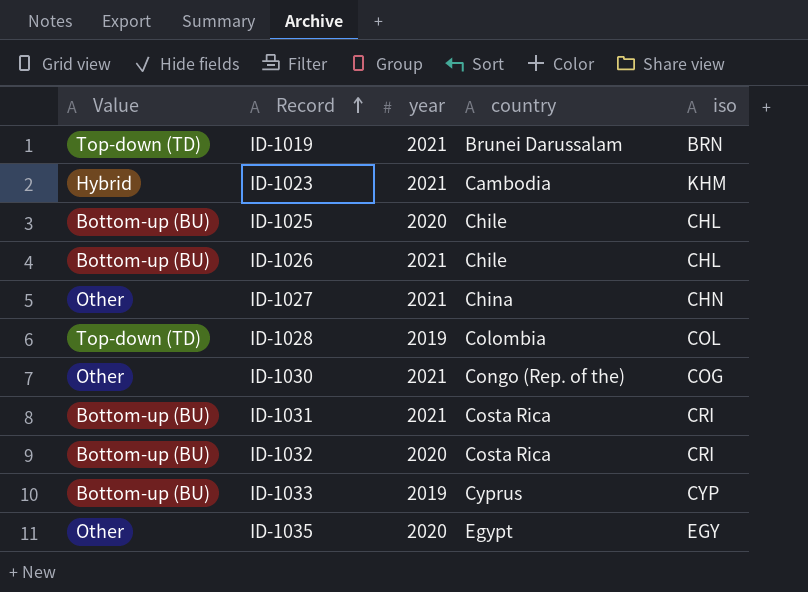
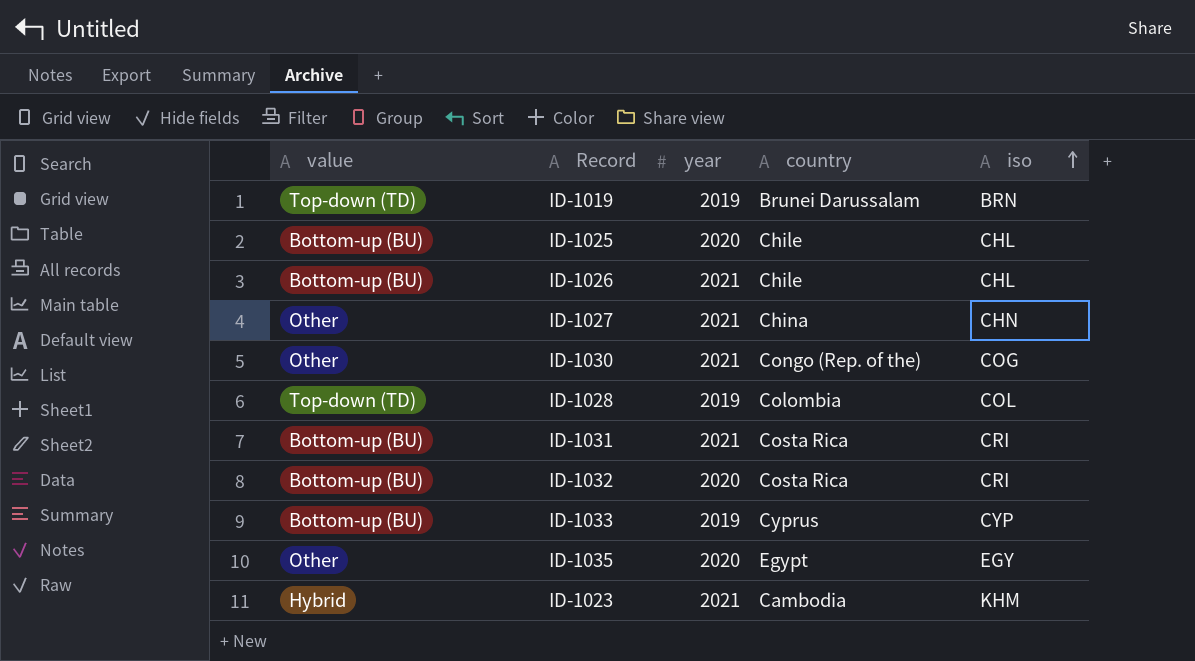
row order: Record ascending -> iso ascending
column name: Value -> value
ID-1019 | year: 2021 -> 2019

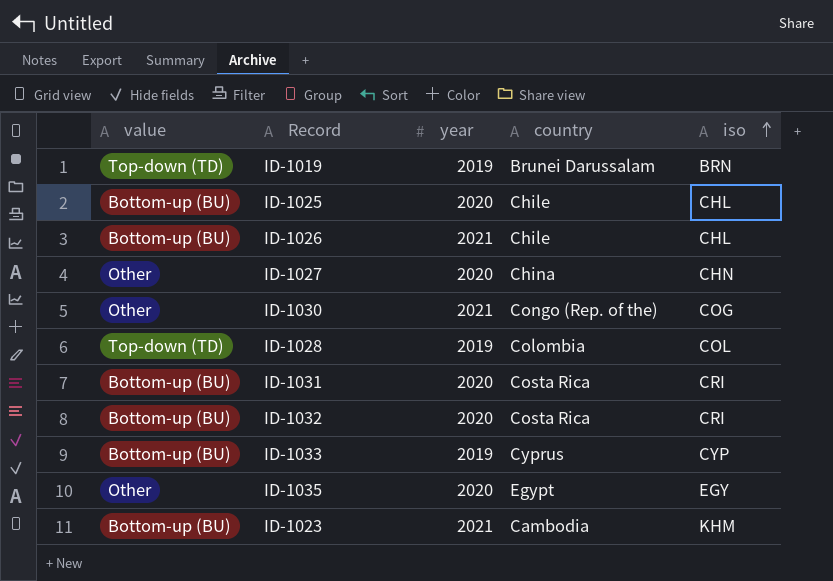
ID-1027 | year: 2021 -> 2020
ID-1031 | year: 2021 -> 2020
ID-1023 | value: Hybrid -> Bottom-up (BU)

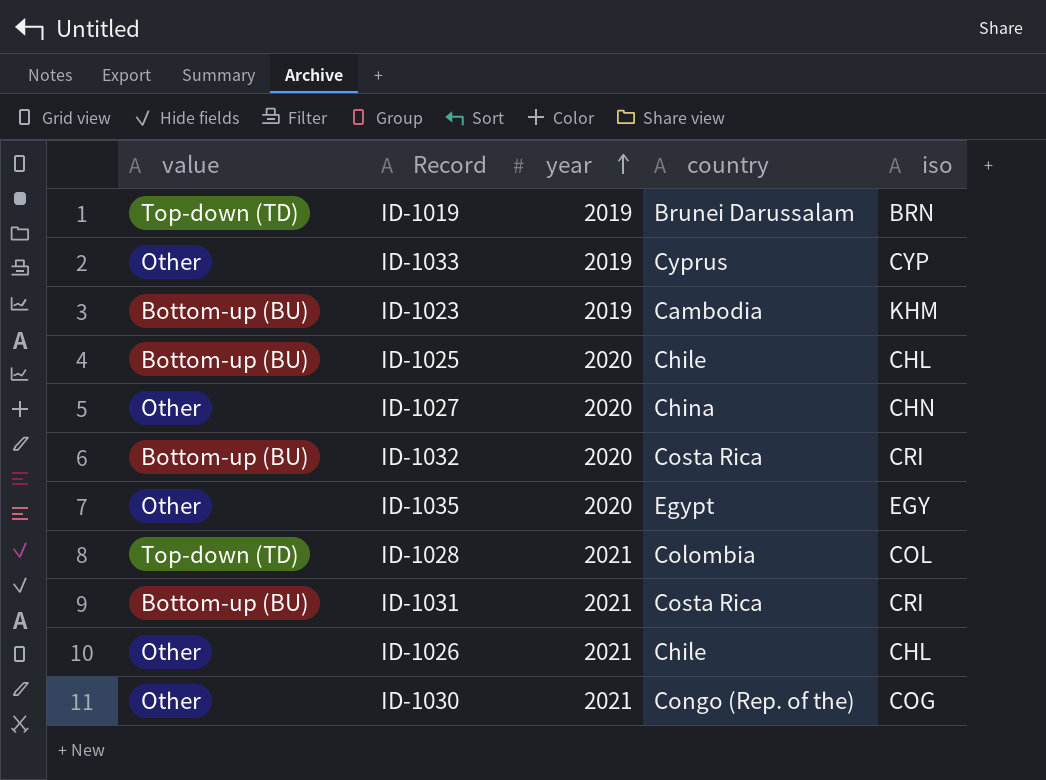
row order: iso ascending -> year ascending
ID-1033 | value: Bottom-up (BU) -> Other
ID-1023 | year: 2021 -> 2019
ID-1028 | year: 2019 -> 2021
ID-1031 | year: 2020 -> 2021
ID-1026 | value: Bottom-up (BU) -> Other

